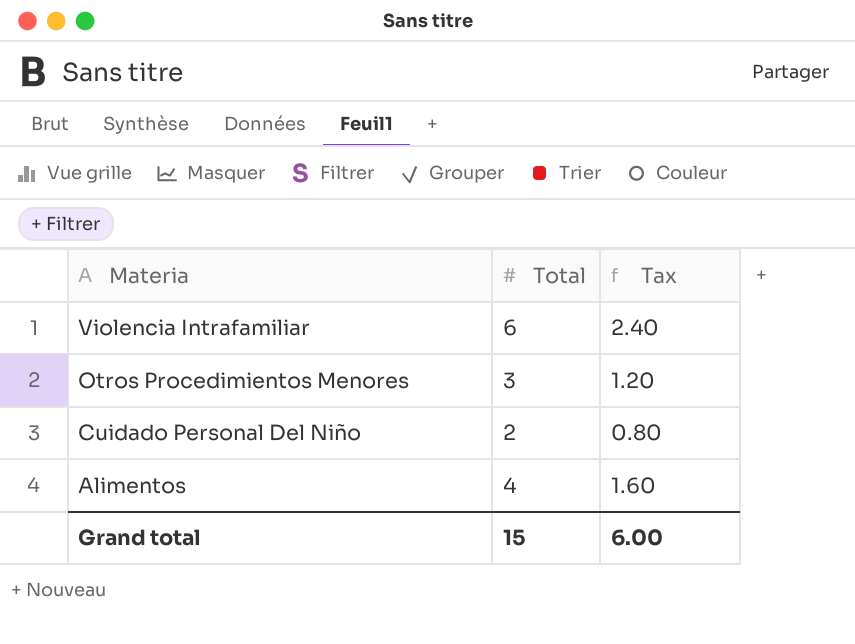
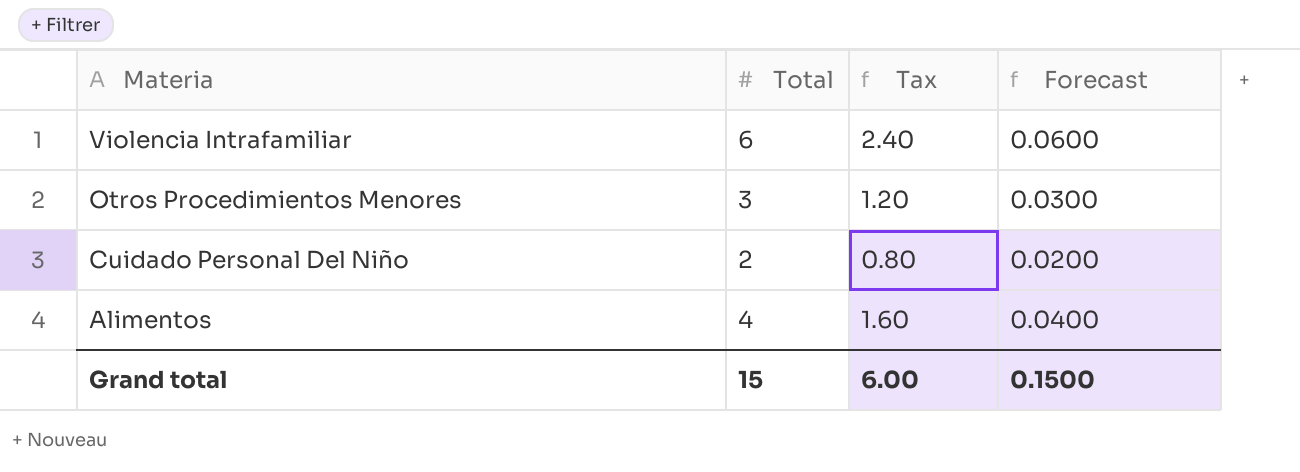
column Forecast | formula: none -> [Total] * 0.01

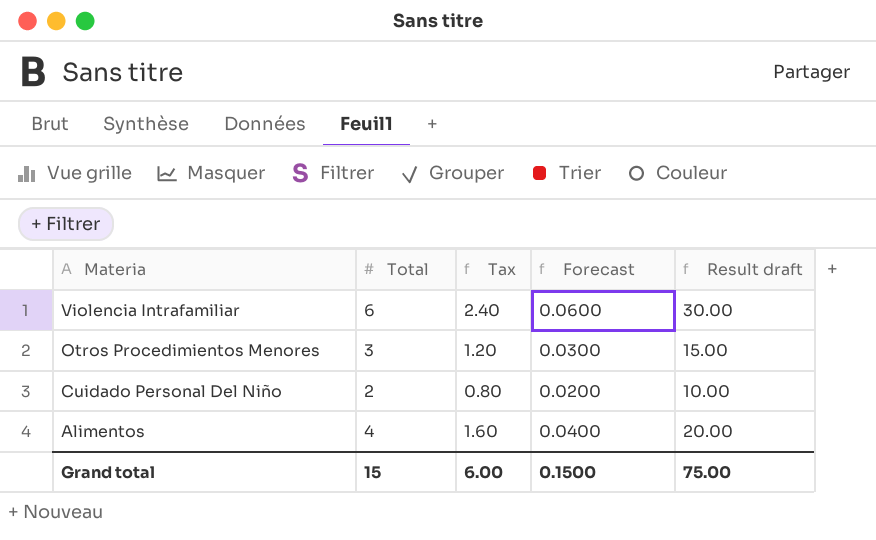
column Result draft | formula: none -> [Total] * 5

